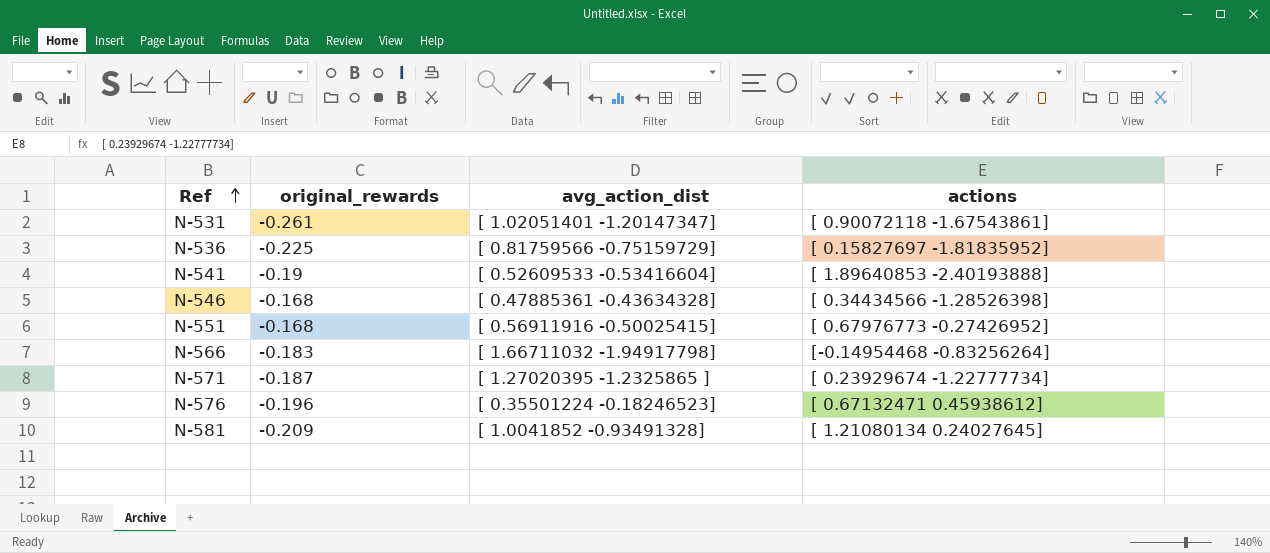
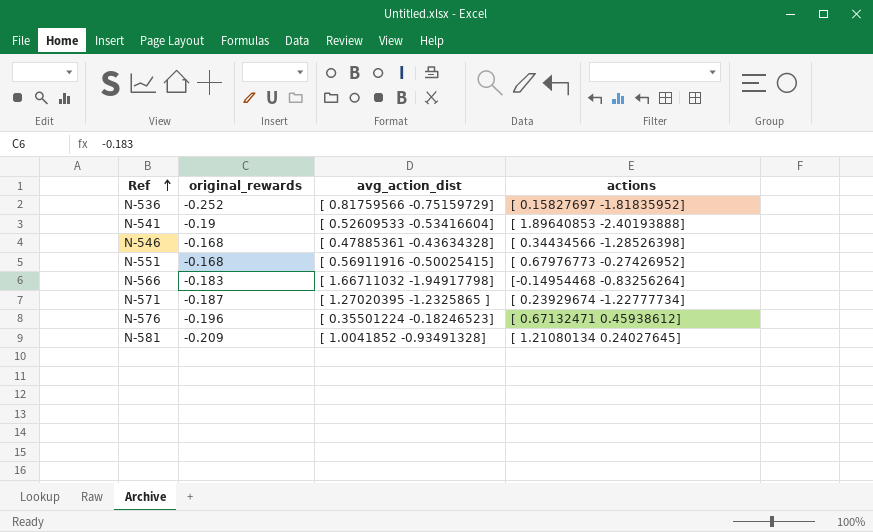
row N-531: -0.261 | [ 1.02051401 -1.20147347] | [ 0.90072118 -1.67543861] -> none
N-536 | original_rewards: -0.225 -> -0.252

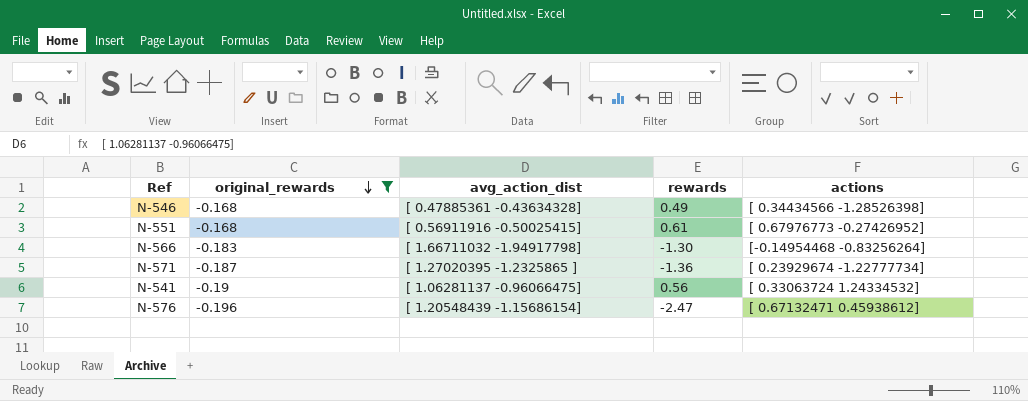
filter: none -> original_rewards >= -0.196
row order: Ref ascending -> original_rewards descending
column rewards | position: none -> 4
N-541 | avg_action_dist: [ 0.52609533 -0.53416604] -> [ 1.06281137 -0.96066475]
N-541 | actions: [ 1.89640853 -2.40193888] -> [ 0.33063724 1.24334532]
N-576 | avg_action_dist: [ 0.35501224 -0.18246523] -> [ 1.20548439 -1.15686154]

